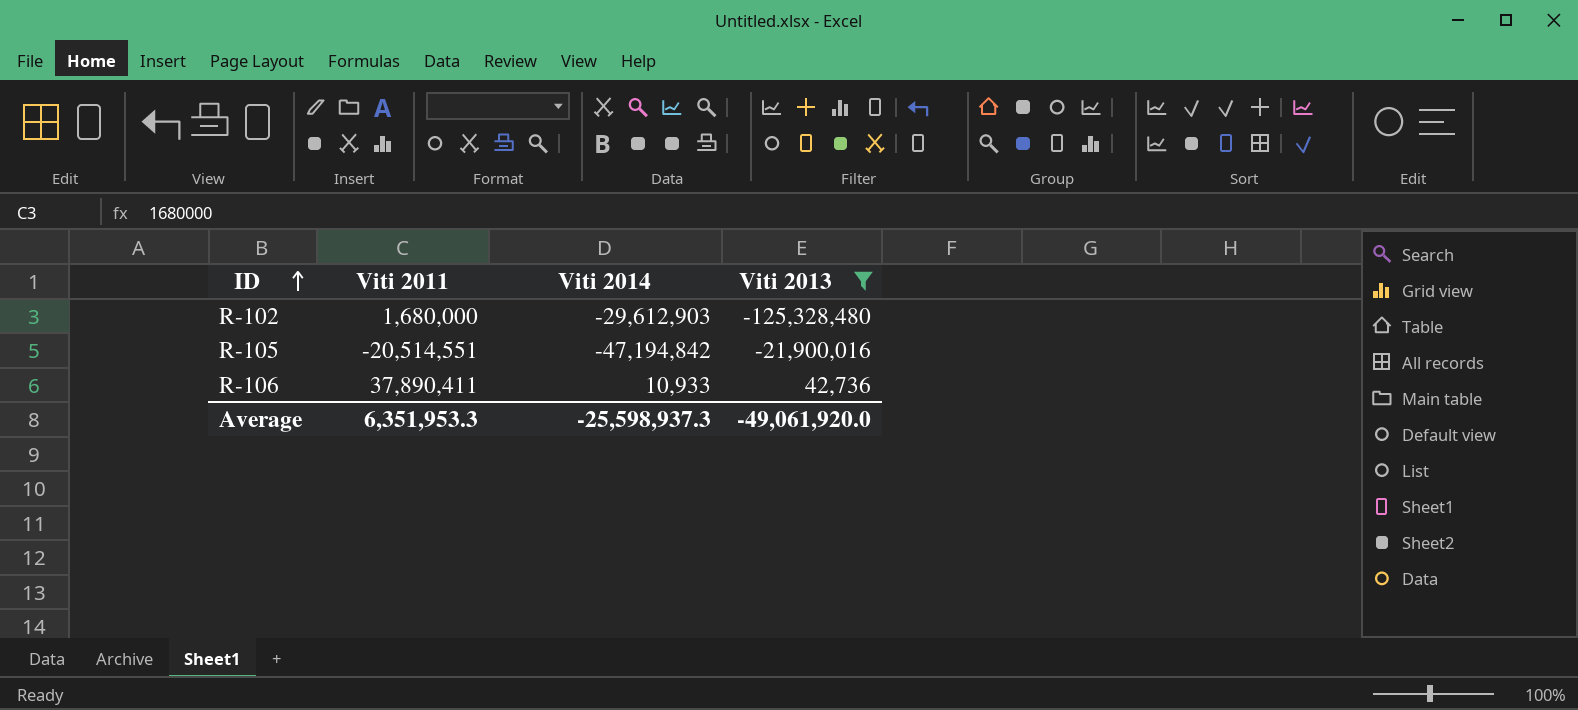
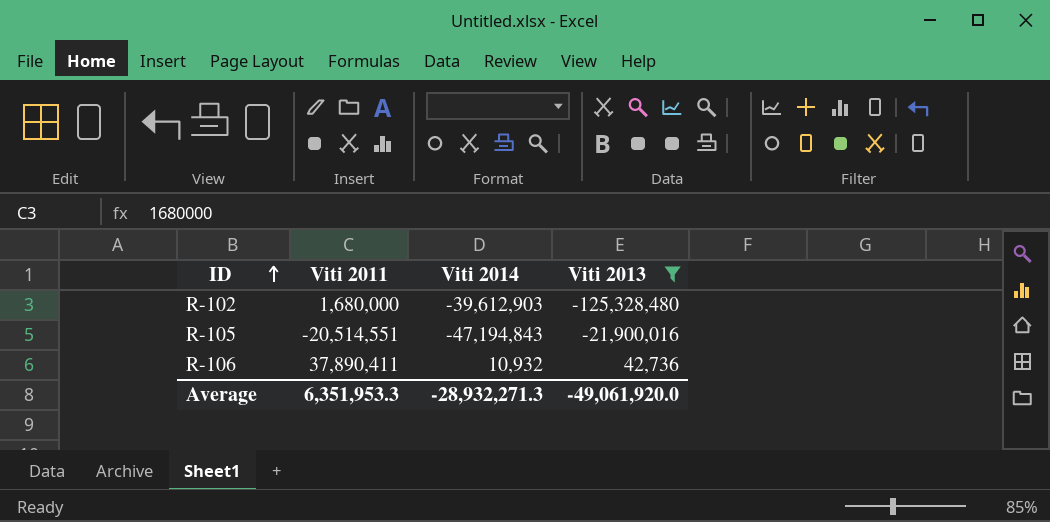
R-102 | Viti 2014: -29,612,903 -> -39,612,903
R-105 | Viti 2014: -47,194,842 -> -47,194,843
R-106 | Viti 2014: 10,933 -> 10,932
Average | Viti 2014: -25,598,937.3 -> -28,932,271.3

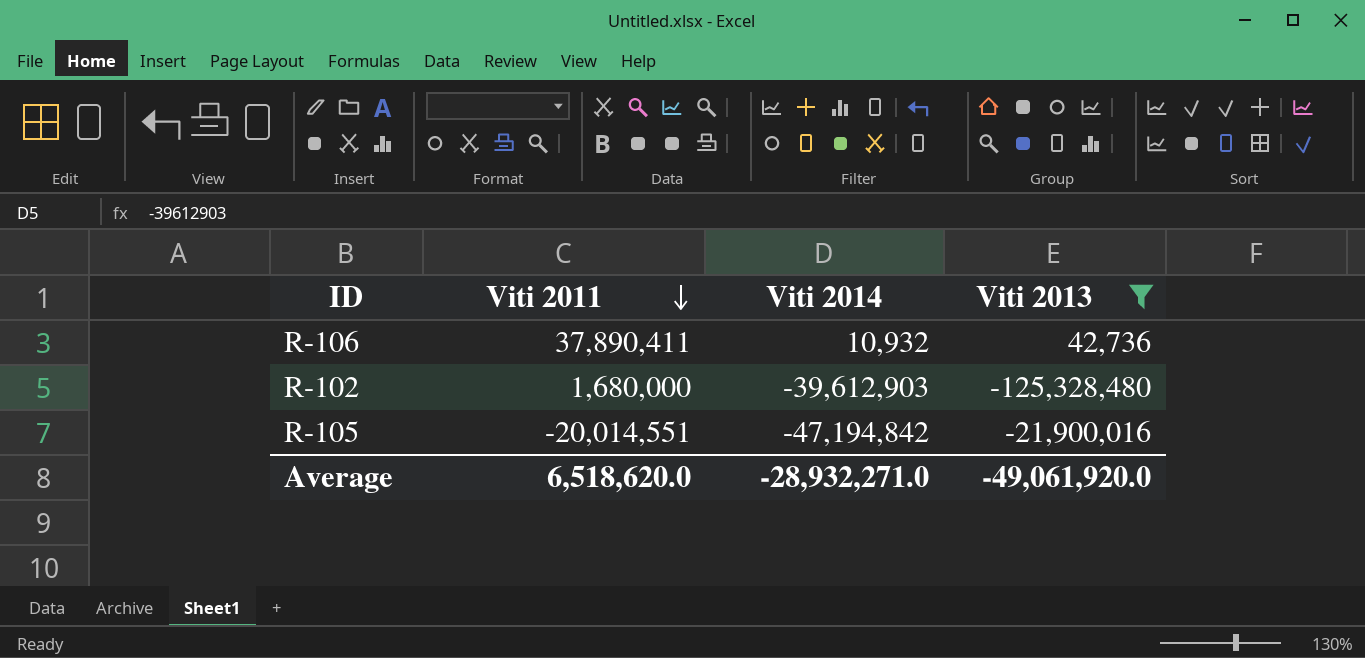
row order: ID ascending -> Viti 2011 descending
R-105 | Viti 2011: -20,514,551 -> -20,014,551
R-105 | Viti 2014: -47,194,843 -> -47,194,842
Average | Viti 2011: 6,351,953.3 -> 6,518,620.0
Average | Viti 2014: -28,932,271.3 -> -28,932,271.0

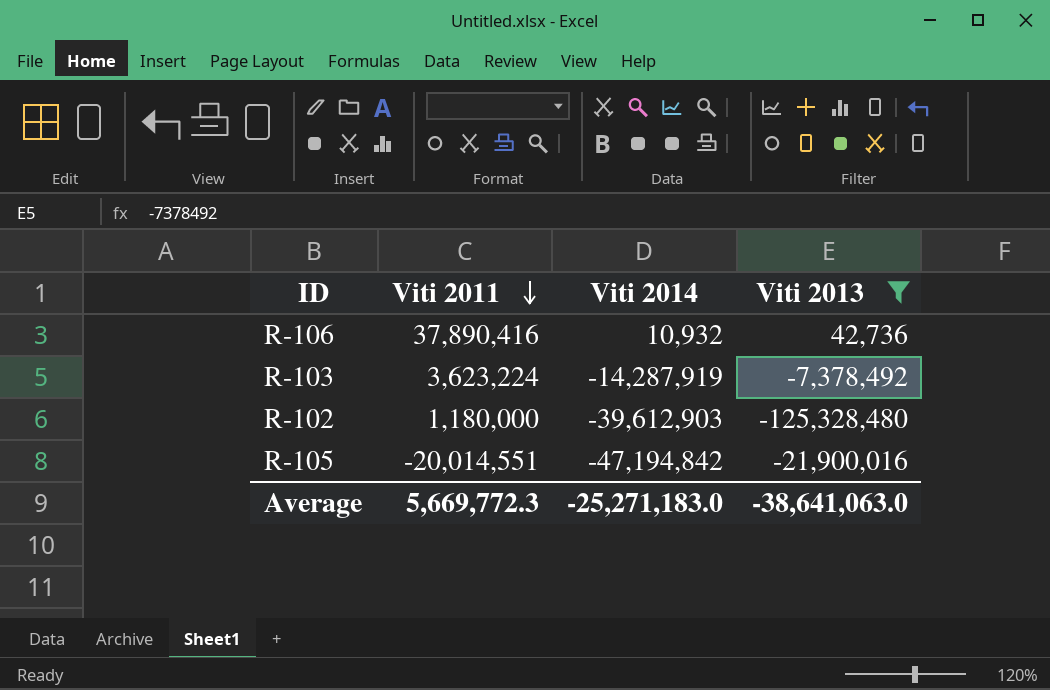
R-106 | Viti 2011: 37,890,411 -> 37,890,416
row R-103: none -> 3,623,224 | -14,287,919 | -7,378,492
R-102 | Viti 2011: 1,680,000 -> 1,180,000
Average | Viti 2011: 6,518,620.0 -> 5,669,772.3
Average | Viti 2014: -28,932,271.0 -> -25,271,183.0
Average | Viti 2013: -49,061,920.0 -> -38,641,063.0

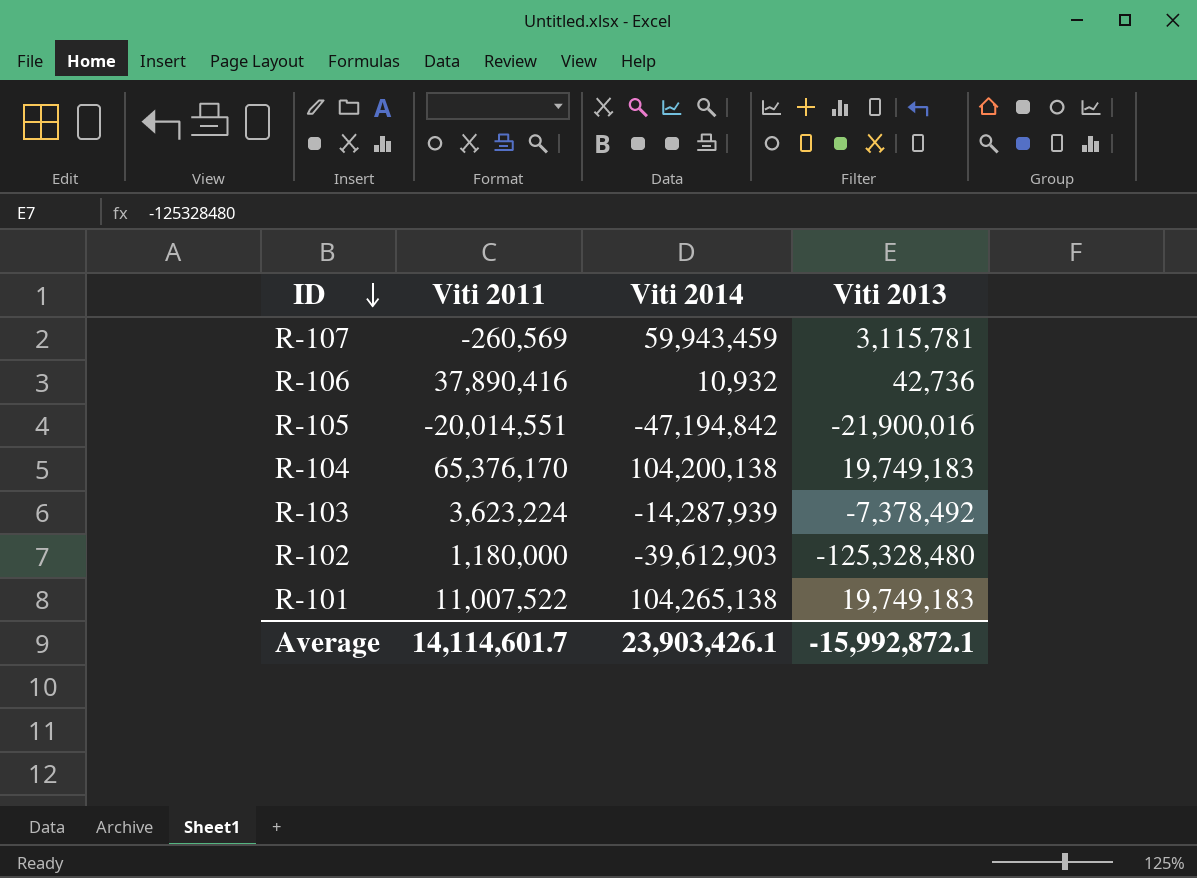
filter: Viti 2013 <= 42,736 -> none
row order: Viti 2011 descending -> ID descending
R-103 | Viti 2014: -14,287,919 -> -14,287,939
Average | Viti 2011: 5,669,772.3 -> 14,114,601.7
Average | Viti 2014: -25,271,183.0 -> 23,903,426.1
Average | Viti 2013: -38,641,063.0 -> -15,992,872.1

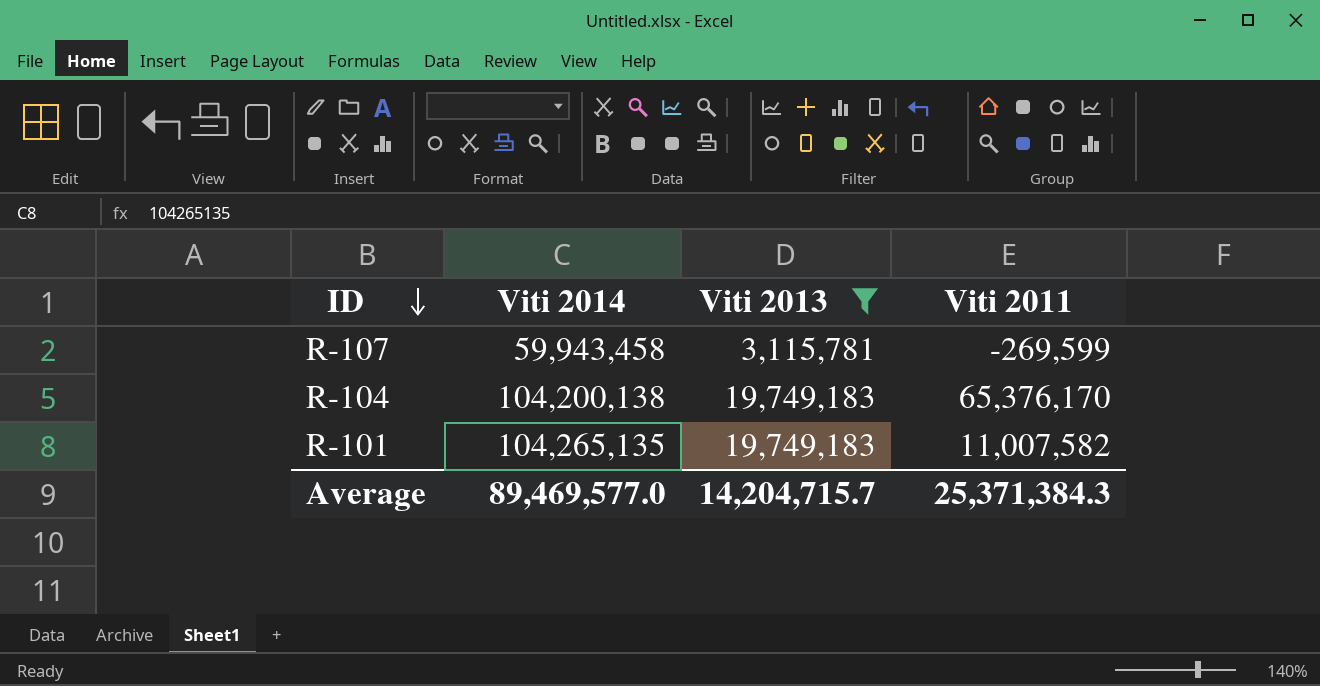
filter: none -> Viti 2013 >= 3,115,781
column Viti 2011 | position: 2 -> 4
R-107 | Viti 2014: 59,943,459 -> 59,943,458
R-107 | Viti 2011: -260,569 -> -269,599
R-101 | Viti 2014: 104,265,138 -> 104,265,135
R-101 | Viti 2011: 11,007,522 -> 11,007,582
Average | Viti 2014: 23,903,426.1 -> 89,469,577.0
Average | Viti 2013: -15,992,872.1 -> 14,204,715.7
Average | Viti 2011: 14,114,601.7 -> 25,371,384.3

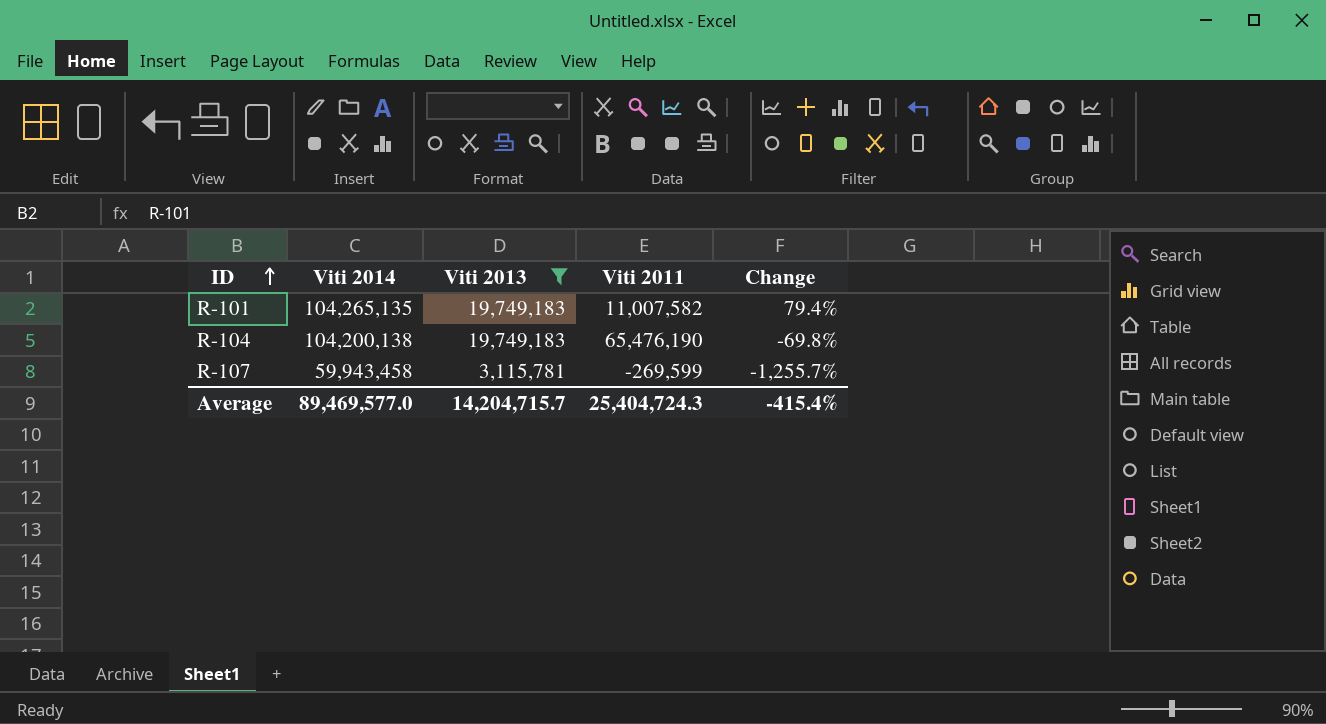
row order: ID descending -> ID ascending
column Change | formula: none -> ([Viti 2013] - [Viti 2011]) / [Viti 2011]
R-104 | Viti 2011: 65,376,170 -> 65,476,190
Average | Viti 2011: 25,371,384.3 -> 25,404,724.3

